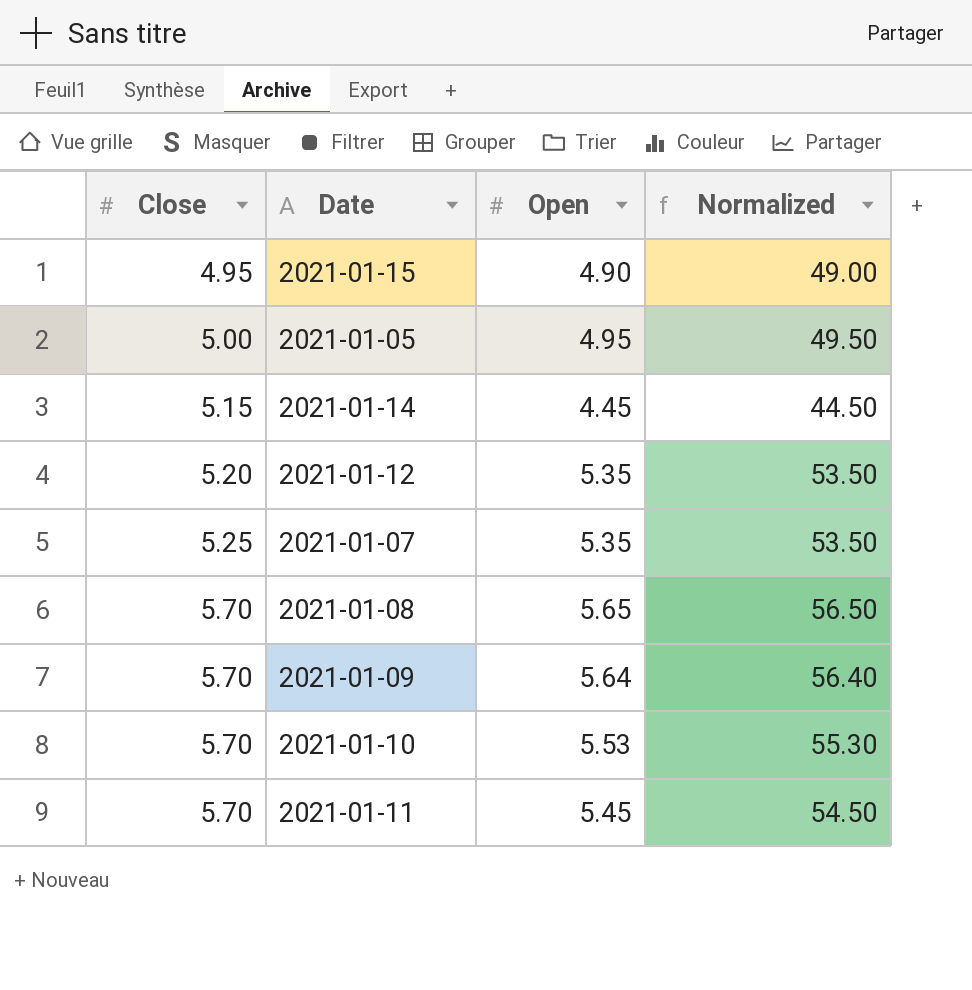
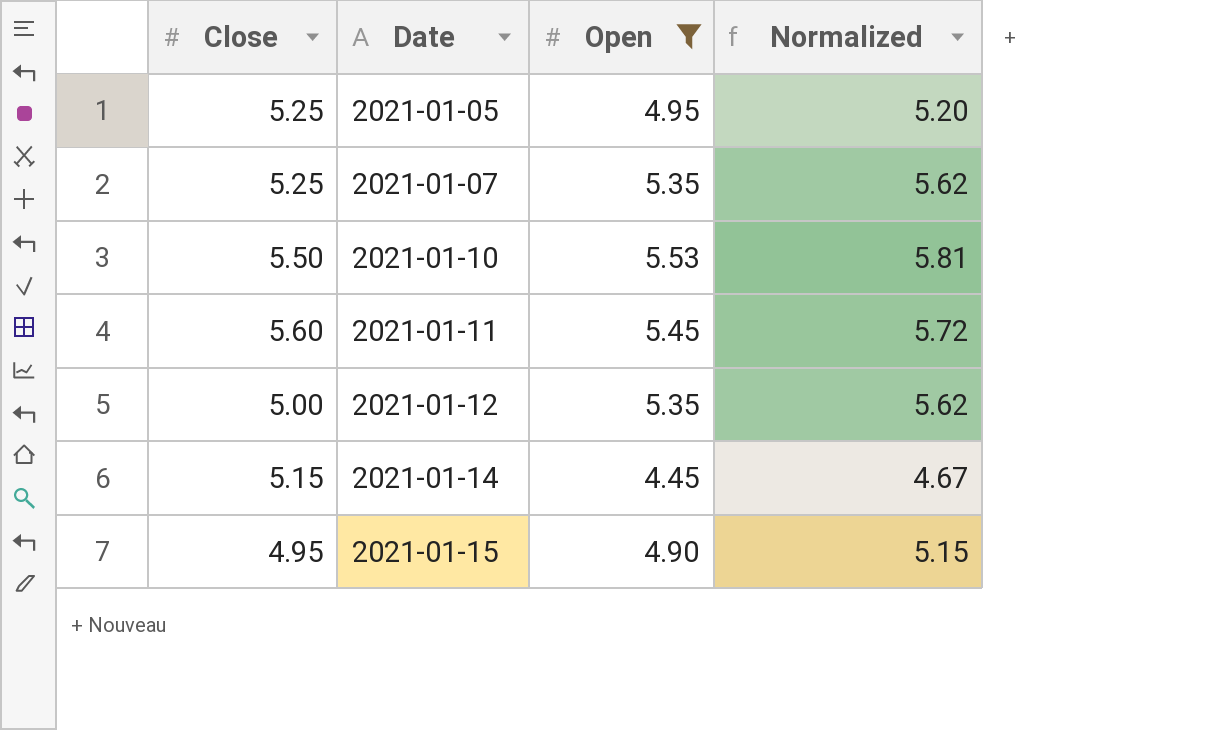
filter: none -> Open <= 5.53
row order: Close ascending -> Date ascending
column Normalized | formula: [Open] * 10 -> [Open] * 1.05
2021-01-05 | Close: 5.00 -> 5.25
2021-01-10 | Close: 5.70 -> 5.50
2021-01-11 | Close: 5.70 -> 5.60
2021-01-12 | Close: 5.20 -> 5.00

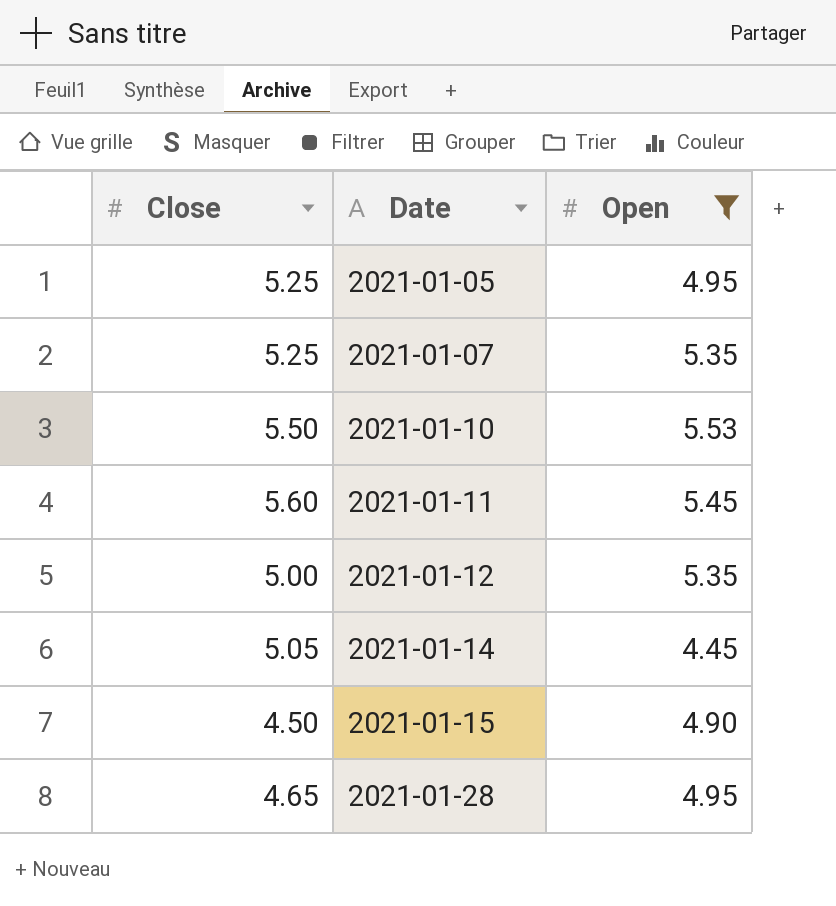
column Normalized | formula: [Open] * 1.05 -> none
2021-01-14 | Close: 5.15 -> 5.05
2021-01-15 | Close: 4.95 -> 4.50
row 2021-01-28: none -> 4.65 | 4.95

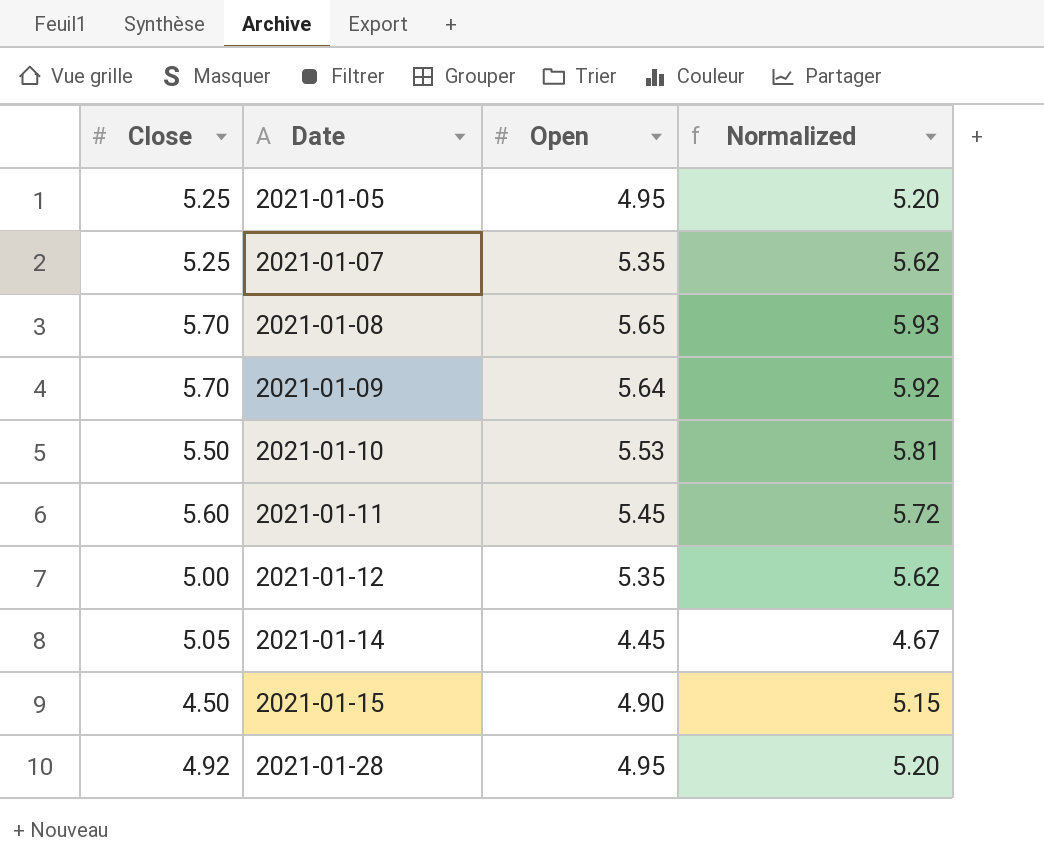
filter: Open <= 5.53 -> none
column Normalized | formula: none -> [Open] * 1.05
2021-01-28 | Close: 4.65 -> 4.92

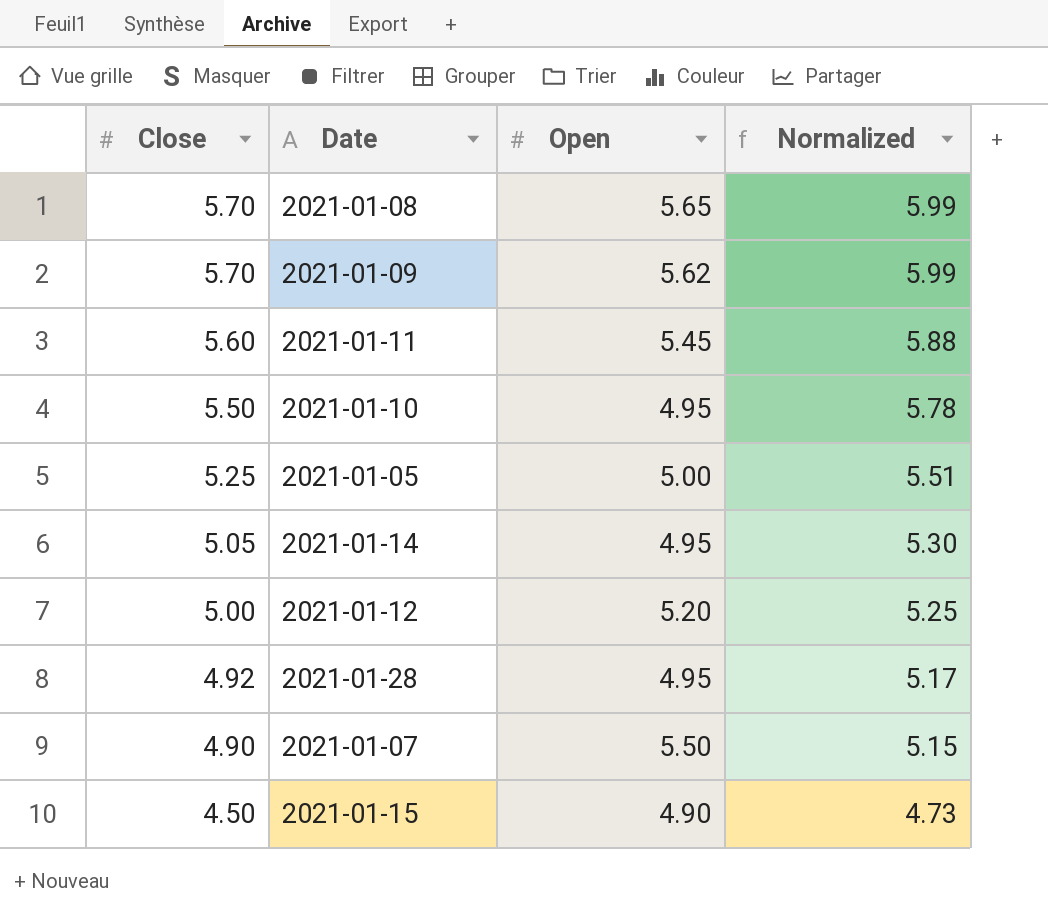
row order: Date ascending -> Close descending
column Normalized | formula: [Open] * 1.05 -> [Close] * 1.05
2021-01-09 | Open: 5.64 -> 5.62
2021-01-10 | Open: 5.53 -> 4.95
2021-01-05 | Open: 4.95 -> 5.00
2021-01-14 | Open: 4.45 -> 4.95
2021-01-12 | Open: 5.35 -> 5.20
2021-01-07 | Close: 5.25 -> 4.90
2021-01-07 | Open: 5.35 -> 5.50

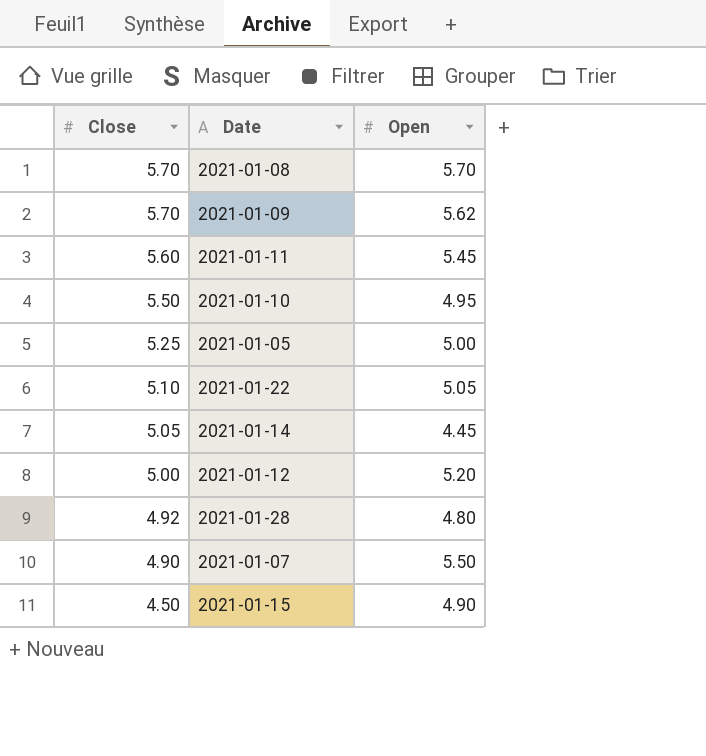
column Normalized | formula: [Close] * 1.05 -> none
2021-01-08 | Open: 5.65 -> 5.70
row 2021-01-22: none -> 5.10 | 5.05
2021-01-14 | Open: 4.95 -> 4.45
2021-01-28 | Open: 4.95 -> 4.80

